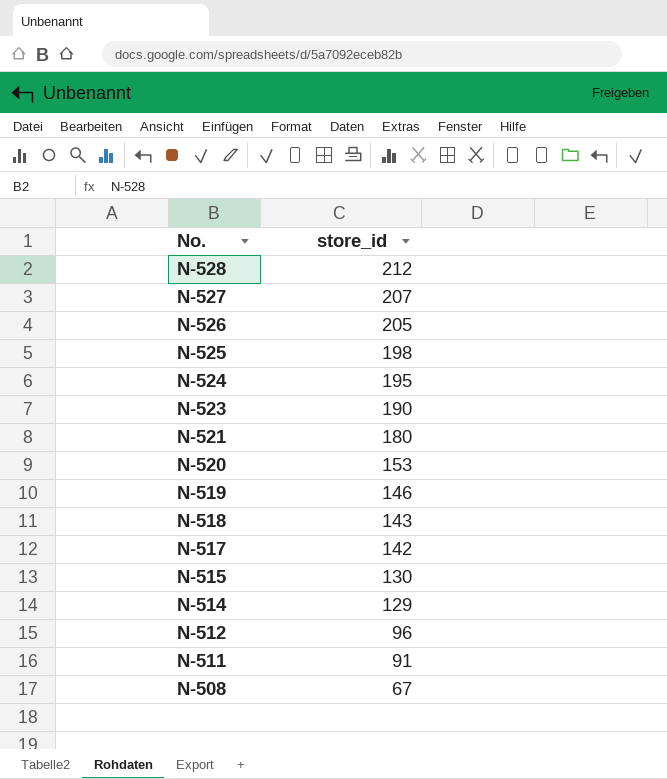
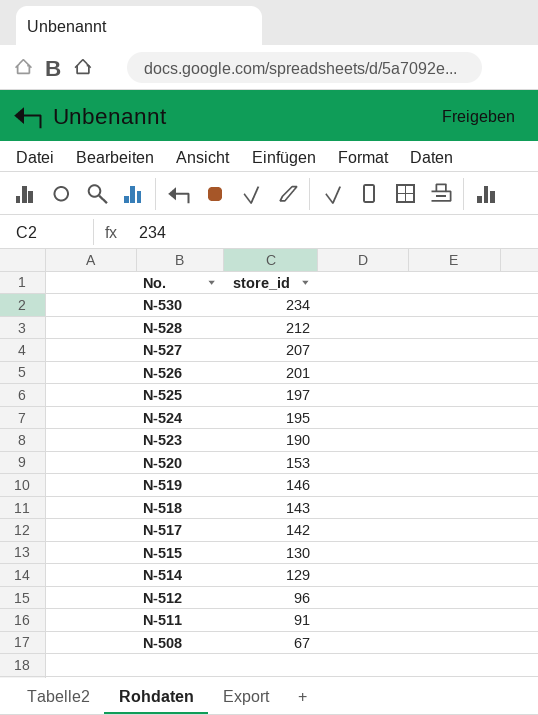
row N-521: 180 -> none
row N-530: none -> 234
N-526 | store_id: 205 -> 201
N-525 | store_id: 198 -> 197

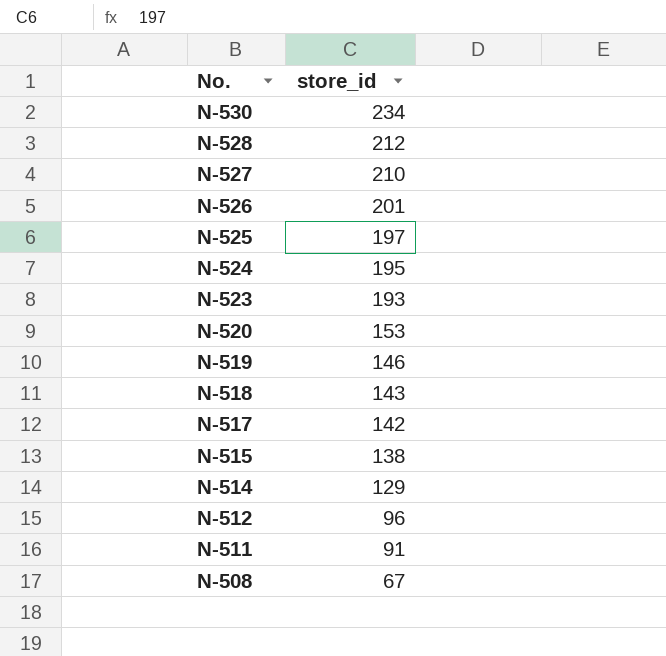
N-527 | store_id: 207 -> 210
N-523 | store_id: 190 -> 193
N-515 | store_id: 130 -> 138

